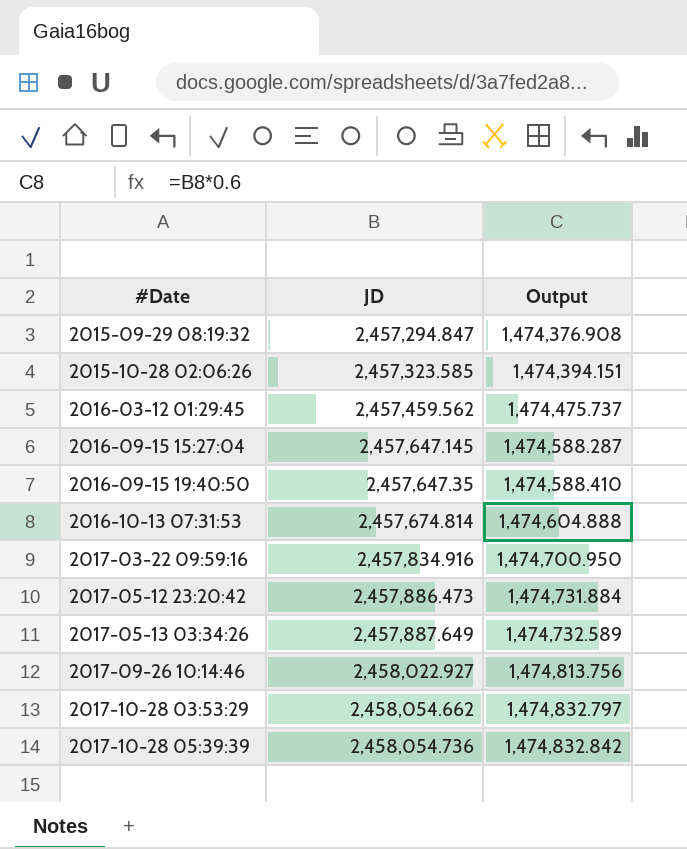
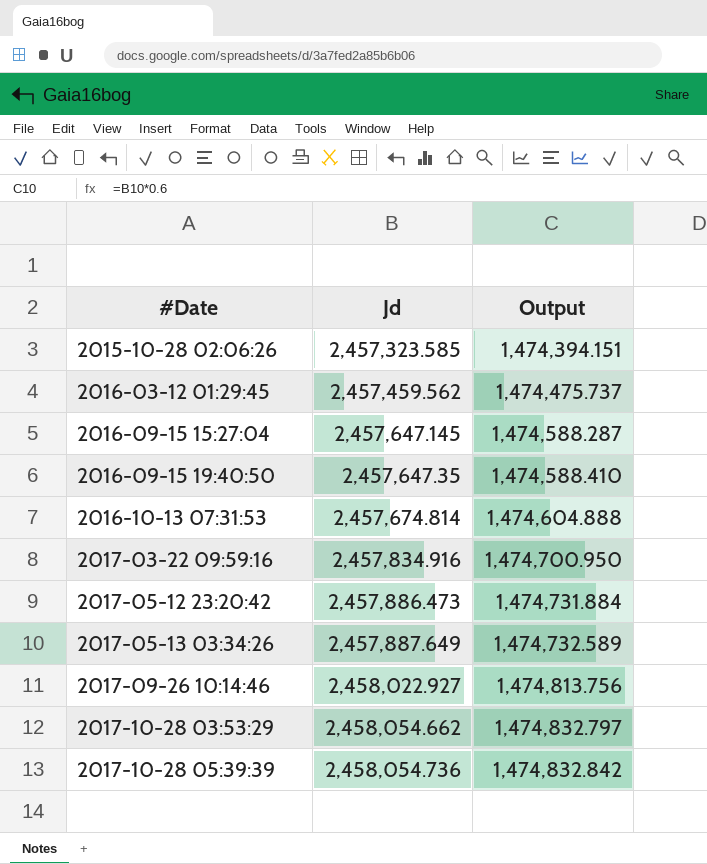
column name: JD -> Jd
row 2015-09-29 08:19:32: 2,457,294.847 | 1,474,376.908 -> none

